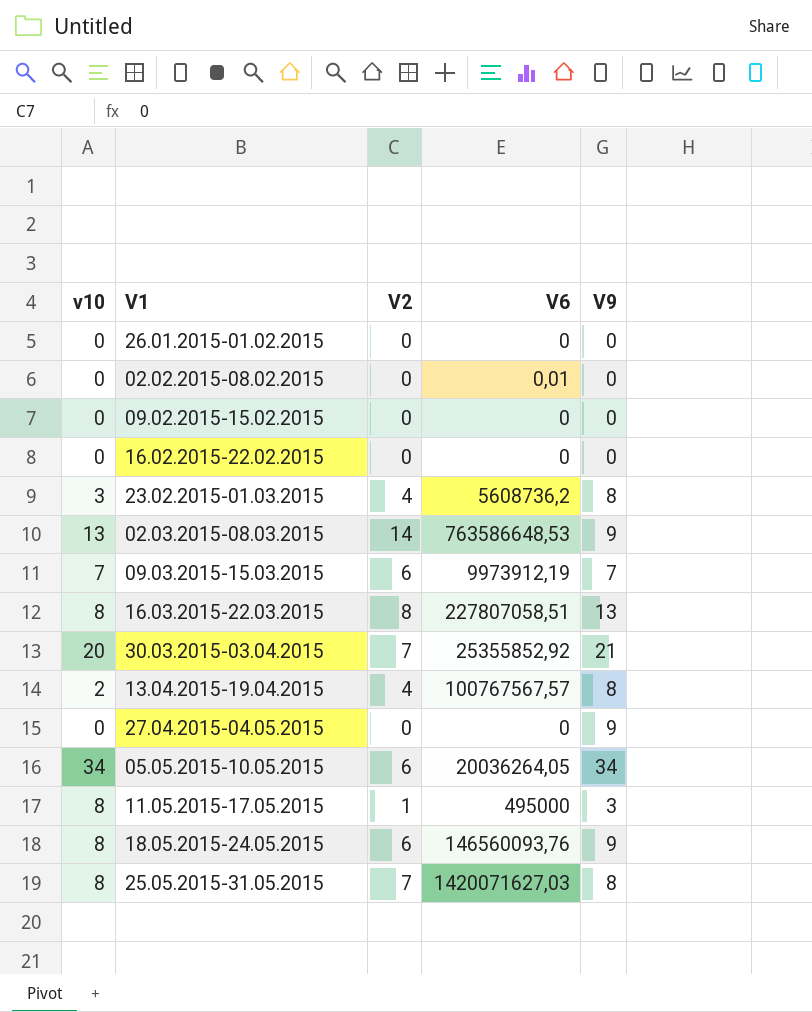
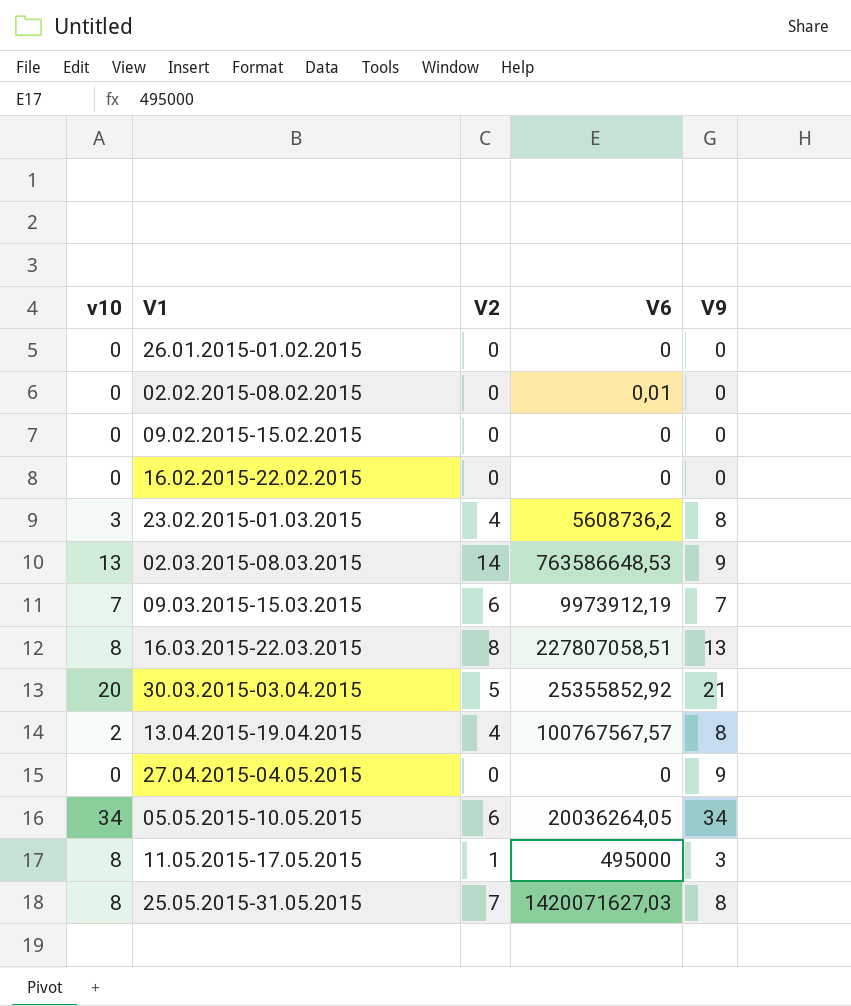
row 18.05.2015-24.05.2015: 8 | 6 | 146560093,76 | 9 -> none
30.03.2015-03.04.2015 | V2: 7 -> 5

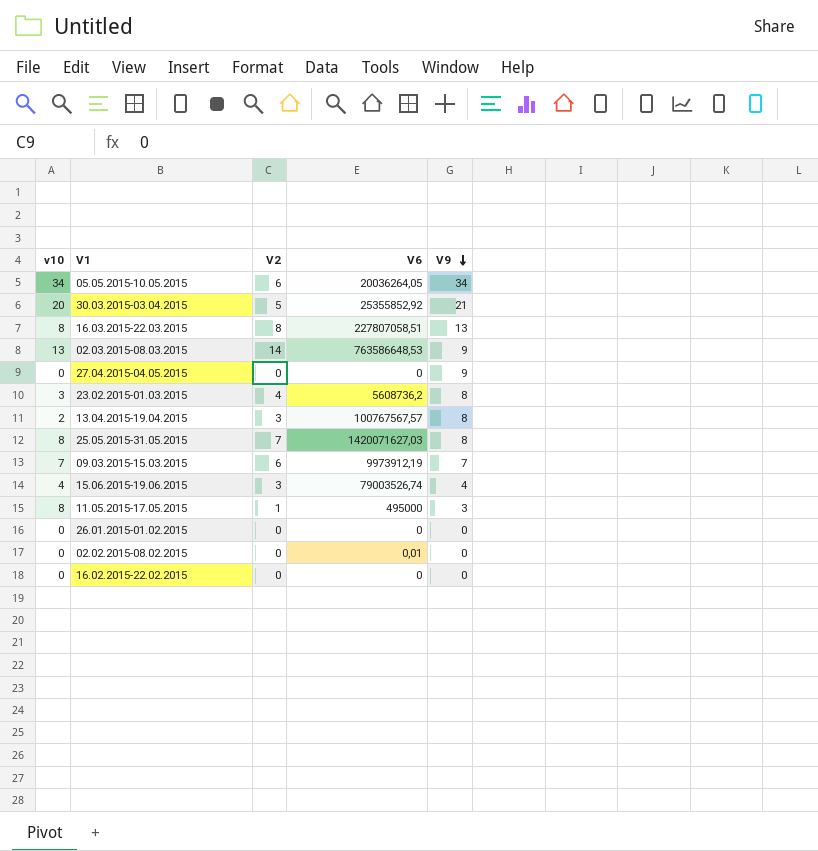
row order: none -> V9 descending
row 09.02.2015-15.02.2015: 0 | 0 | 0 | 0 -> none
13.04.2015-19.04.2015 | V2: 4 -> 3
row 15.06.2015-19.06.2015: none -> 4 | 3 | 79003526,74 | 4

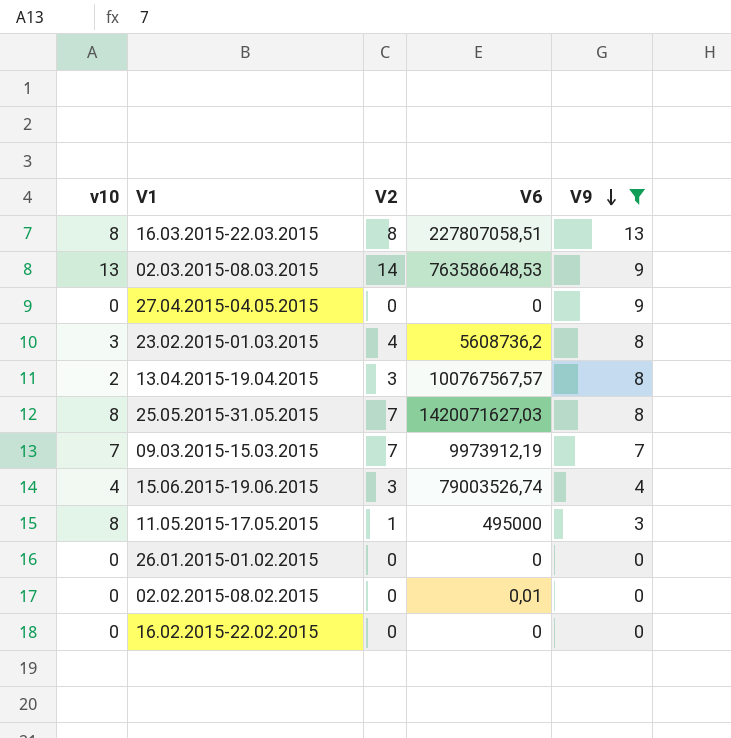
filter: none -> V9 <= 13
09.03.2015-15.03.2015 | V2: 6 -> 7

